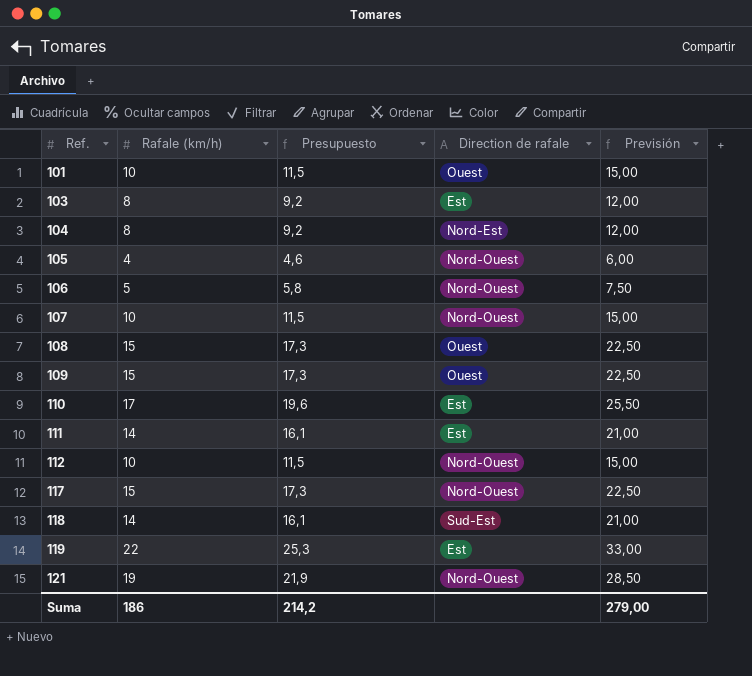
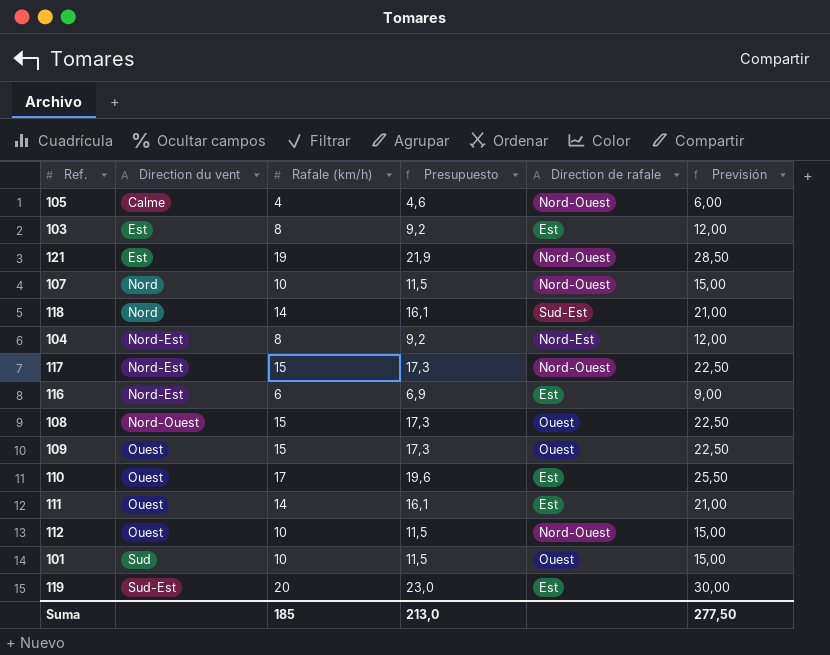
row order: Ref. ascending -> Direction du vent ascending
column Direction du vent | position: none -> 2
row 106: 5 | 5,8 | Nord-Ouest | 7,50 -> none
row 116: none -> Nord-Est | 6 | 6,9 | Est | 9,00
119 | Rafale (km/h): 22 -> 20
119 | Presupuesto: 25,3 -> 23,0
119 | Previsión: 33,00 -> 30,00
Suma | Rafale (km/h): 186 -> 185
Suma | Presupuesto: 214,2 -> 213,0
Suma | Previsión: 279,00 -> 277,50

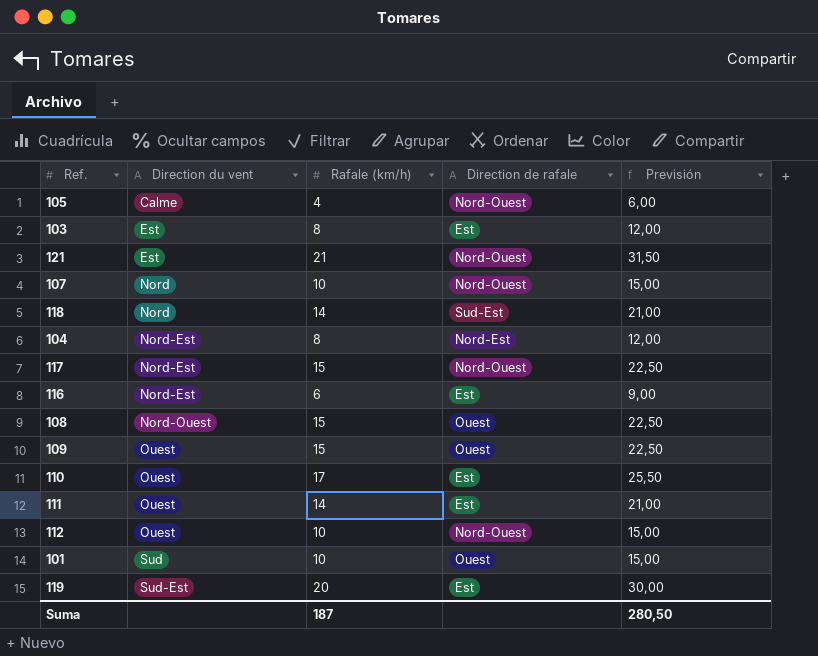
column Presupuesto | formula: [Rafale (km/h)] * 1,15 -> none
121 | Rafale (km/h): 19 -> 21
121 | Previsión: 28,50 -> 31,50
Suma | Rafale (km/h): 185 -> 187
Suma | Previsión: 277,50 -> 280,50

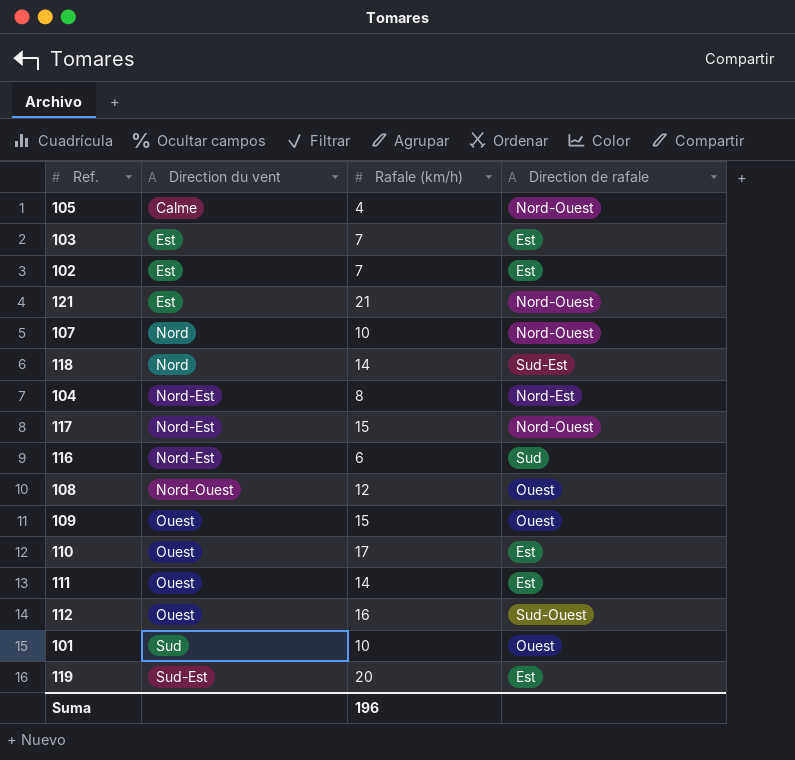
column Previsión | formula: [Rafale (km/h)] * 1,5 -> none
103 | Rafale (km/h): 8 -> 7
row 102: none -> Est | 7 | Est
116 | Direction de rafale: Est -> Sud
108 | Rafale (km/h): 15 -> 12
112 | Rafale (km/h): 10 -> 16
112 | Direction de rafale: Nord-Ouest -> Sud-Ouest
Suma | Rafale (km/h): 187 -> 196

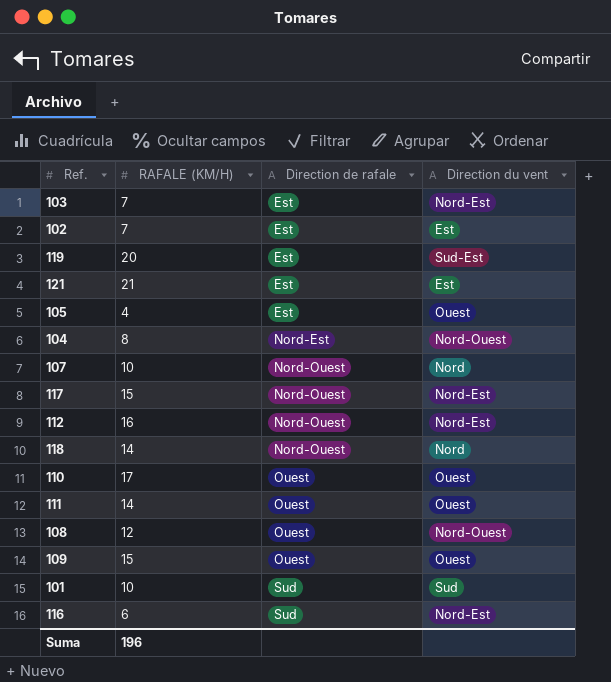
row order: Direction du vent ascending -> Direction de rafale ascending
column name: Rafale (km/h) -> RAFALE (KM/H)
column Direction du vent | position: 2 -> 4
103 | Direction du vent: Est -> Nord-Est
121 | Direction de rafale: Nord-Ouest -> Est
105 | Direction de rafale: Nord-Ouest -> Est
105 | Direction du vent: Calme -> Ouest
104 | Direction du vent: Nord-Est -> Nord-Ouest
112 | Direction de rafale: Sud-Ouest -> Nord-Ouest
112 | Direction du vent: Ouest -> Nord-Est
118 | Direction de rafale: Sud-Est -> Nord-Ouest
110 | Direction de rafale: Est -> Ouest
111 | Direction de rafale: Est -> Ouest
101 | Direction de rafale: Ouest -> Sud

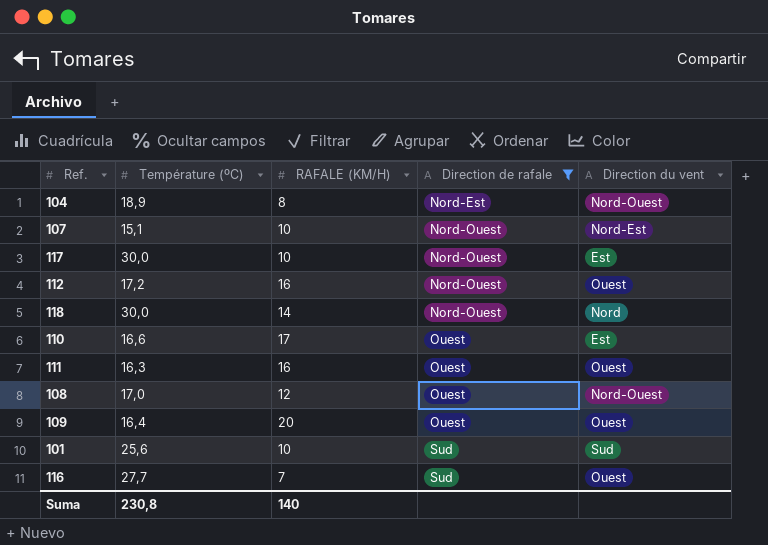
filter: none -> Direction de rafale != Est
column Température (ºC) | position: none -> 2
107 | Direction du vent: Nord -> Nord-Est
117 | RAFALE (KM/H): 15 -> 10
117 | Direction du vent: Nord-Est -> Est
112 | Direction du vent: Nord-Est -> Ouest
110 | Direction du vent: Ouest -> Est
111 | RAFALE (KM/H): 14 -> 16
109 | RAFALE (KM/H): 15 -> 20
116 | RAFALE (KM/H): 6 -> 7
116 | Direction du vent: Nord-Est -> Ouest
Suma | RAFALE (KM/H): 196 -> 140

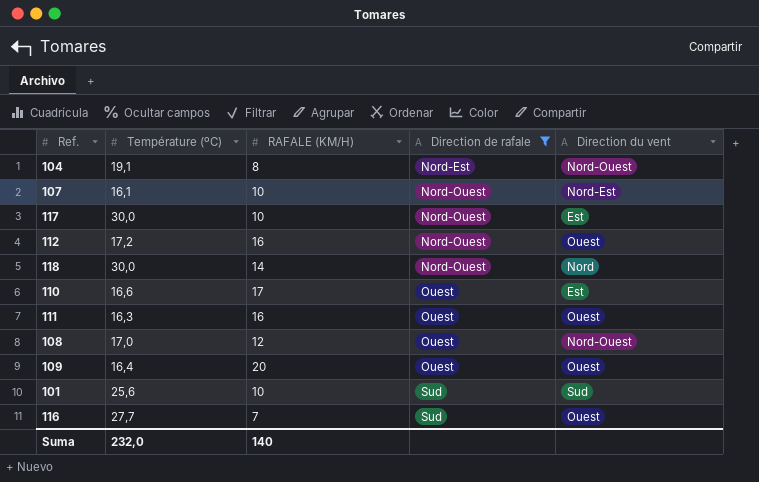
104 | Température (ºC): 18,9 -> 19,1
107 | Température (ºC): 15,1 -> 16,1
Suma | Température (ºC): 230,8 -> 232,0

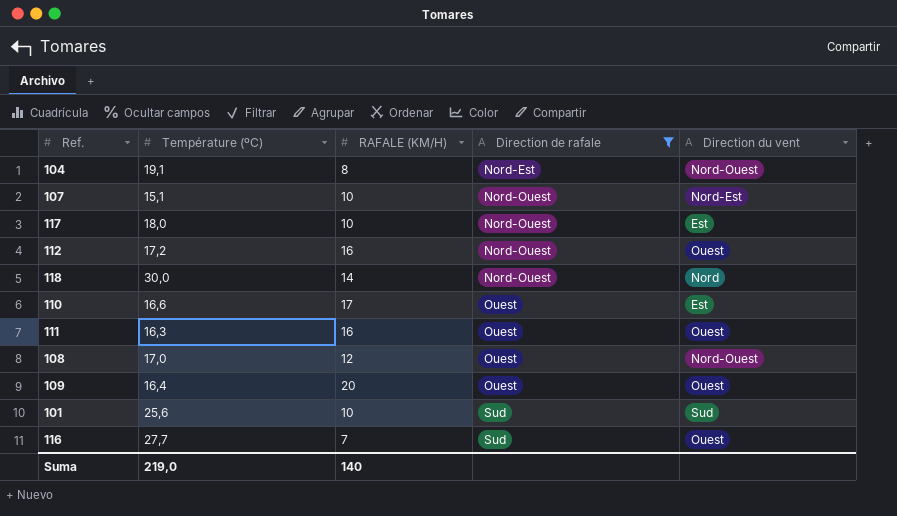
107 | Température (ºC): 16,1 -> 15,1
117 | Température (ºC): 30,0 -> 18,0
Suma | Température (ºC): 232,0 -> 219,0

